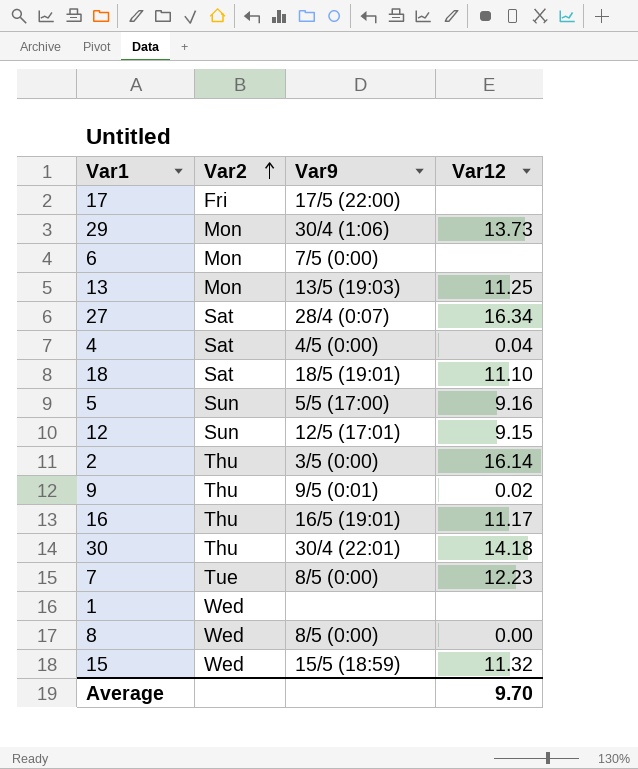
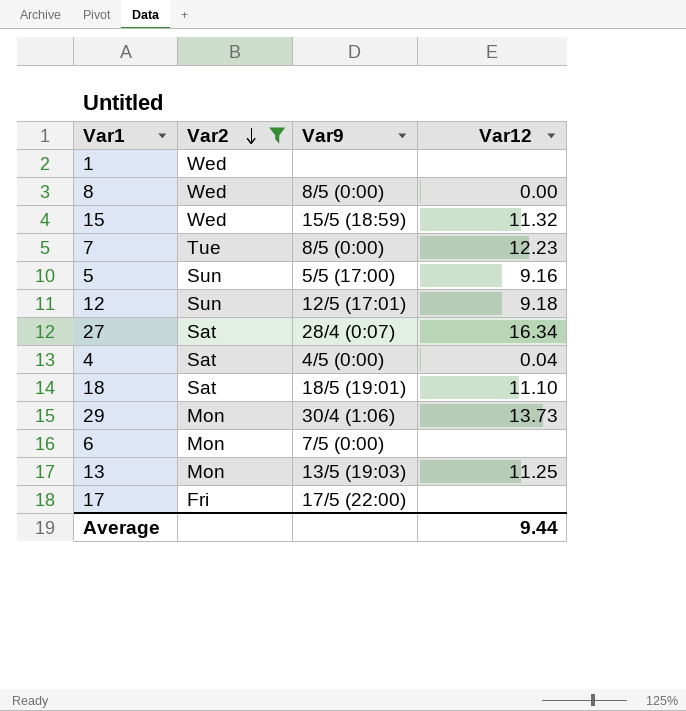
filter: none -> Var2 != Thu
row order: Var2 ascending -> Var2 descending
12 | Var12: 9.15 -> 9.18
Average | Var12: 9.70 -> 9.44

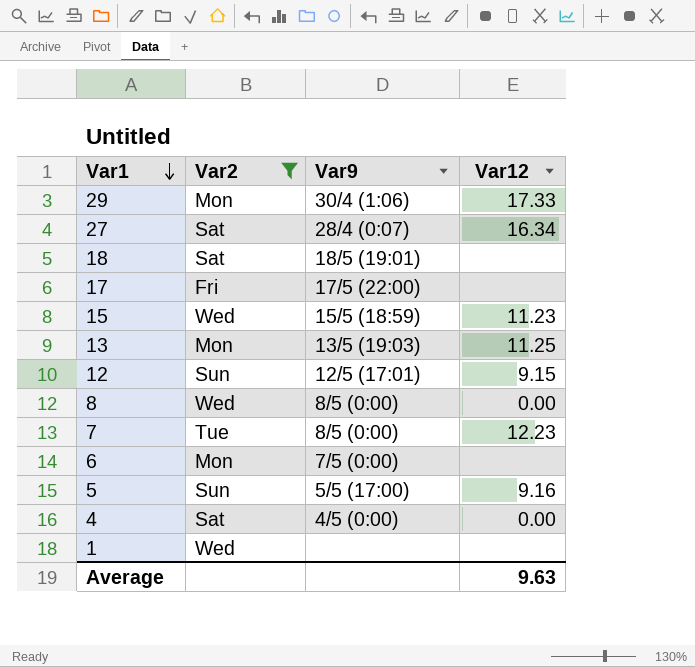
row order: Var2 descending -> Var1 descending
29 | Var12: 13.73 -> 17.33
18 | Var12: 11.10 -> none
15 | Var12: 11.32 -> 11.23
12 | Var12: 9.18 -> 9.15
4 | Var12: 0.04 -> 0.00
Average | Var12: 9.44 -> 9.63

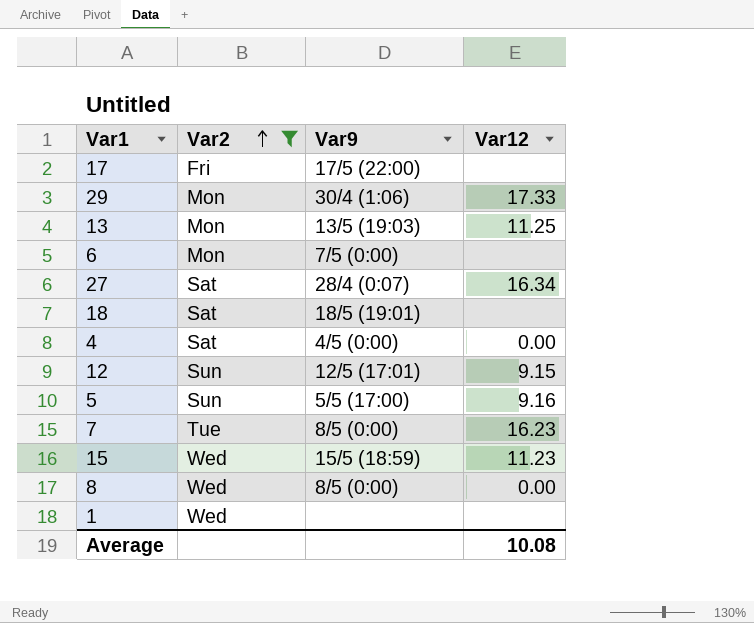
row order: Var1 descending -> Var2 ascending
7 | Var12: 12.23 -> 16.23
Average | Var12: 9.63 -> 10.08

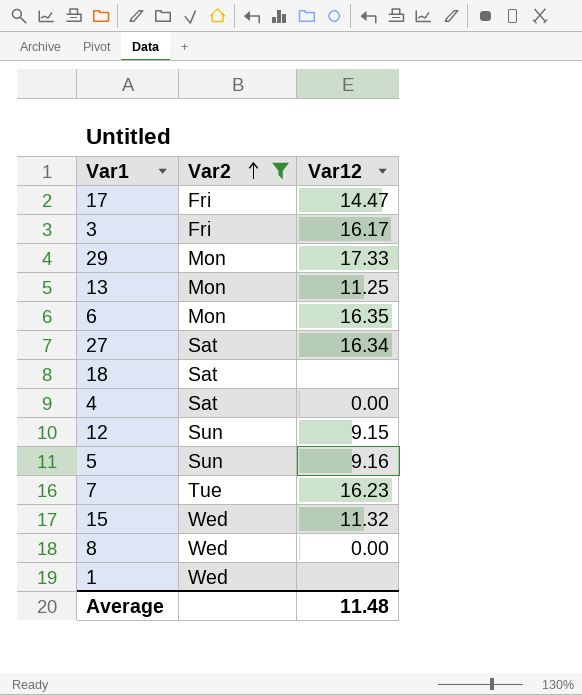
column Var9 | position: 3 -> none
17 | Var12: none -> 14.47
row 3: none -> Fri | 16.17
6 | Var12: none -> 16.35
15 | Var12: 11.23 -> 11.32
Average | Var12: 10.08 -> 11.48

